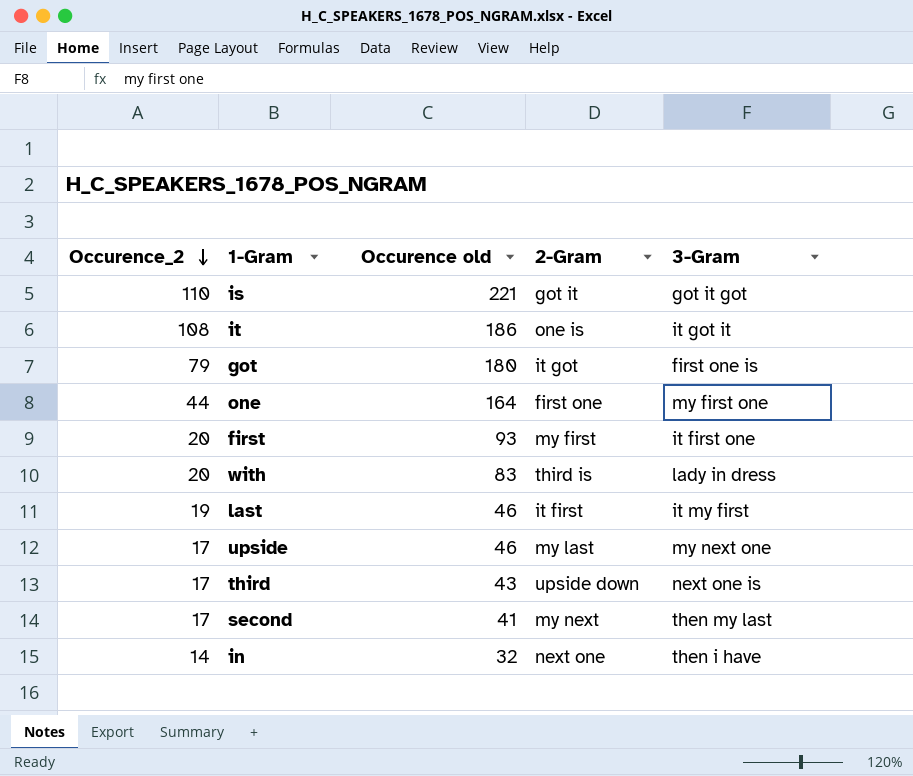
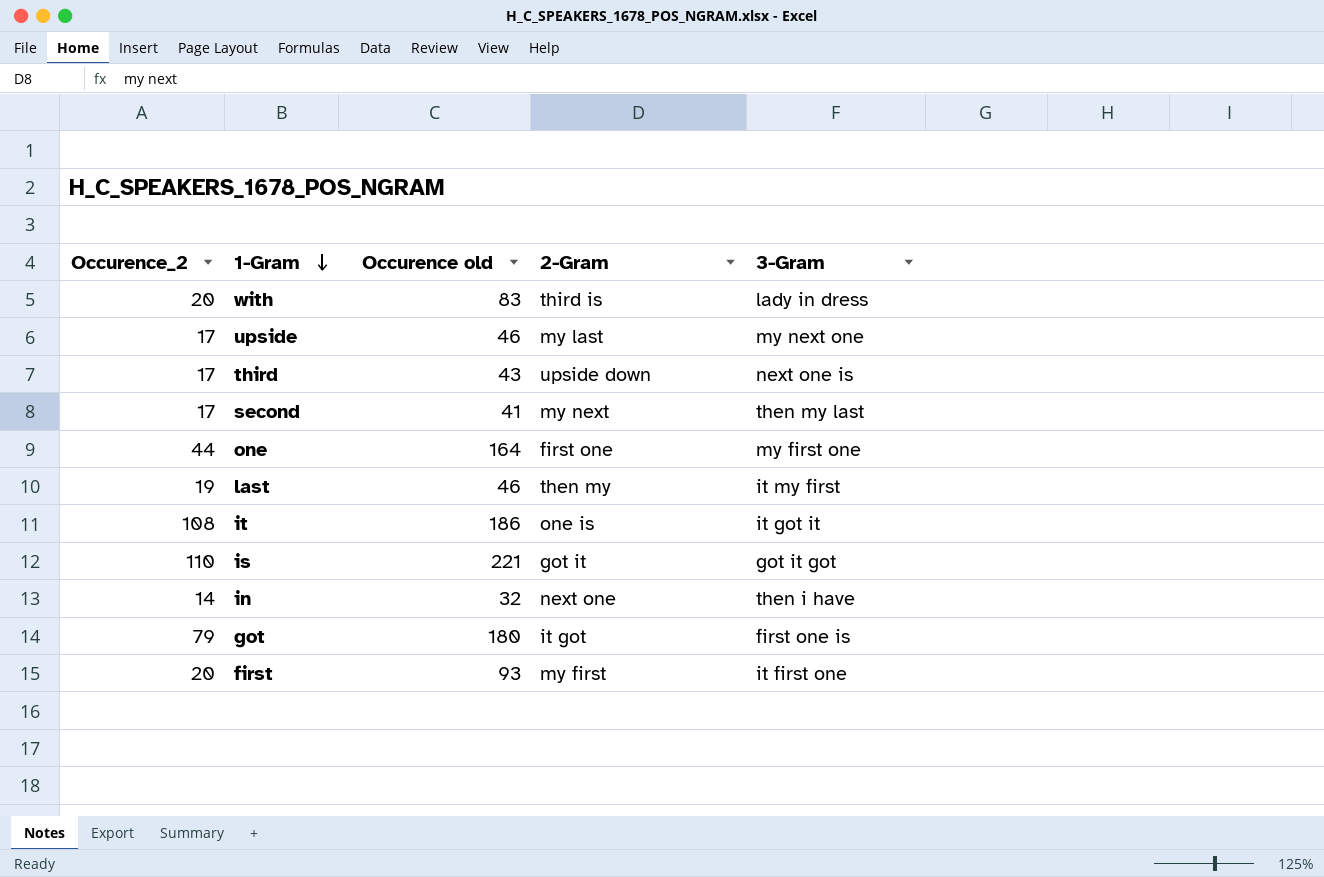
row order: Occurence_2 descending -> 1-Gram descending
last | 2-Gram: it first -> then my

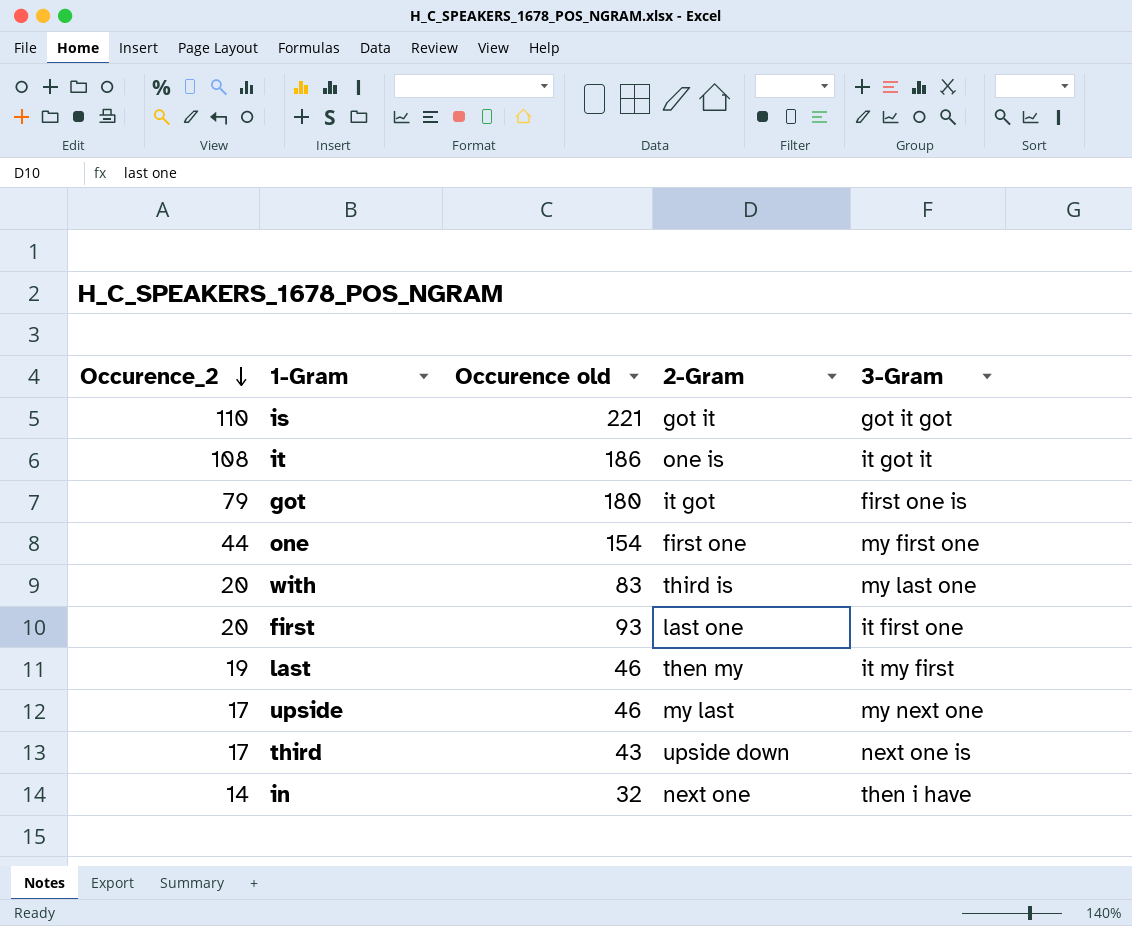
row order: 1-Gram descending -> Occurence_2 descending
row second: 17 | 41 | my next | then my last -> none
one | Occurence old: 164 -> 154
with | 3-Gram: lady in dress -> my last one
first | 2-Gram: my first -> last one

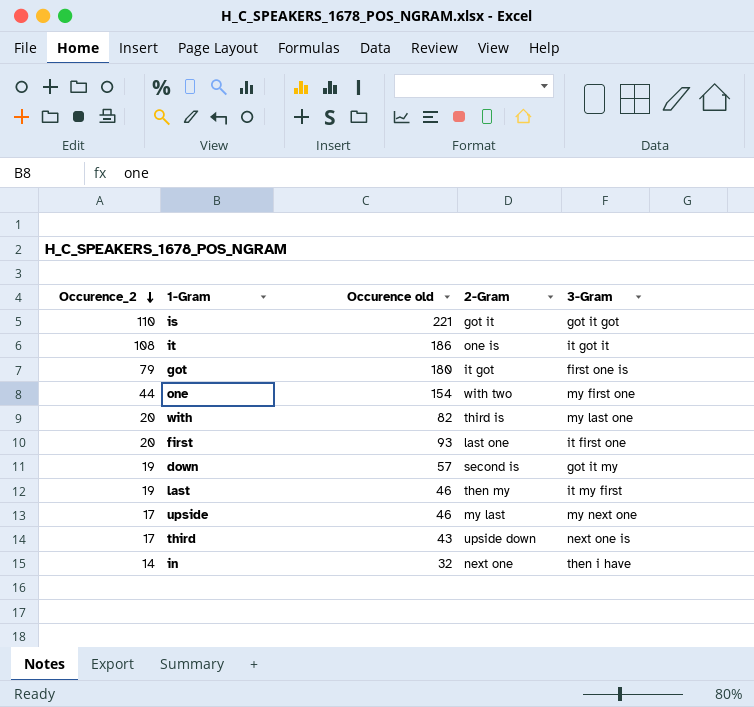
one | 2-Gram: first one -> with two
with | Occurence old: 83 -> 82
row down: none -> 19 | 57 | second is | got it my

